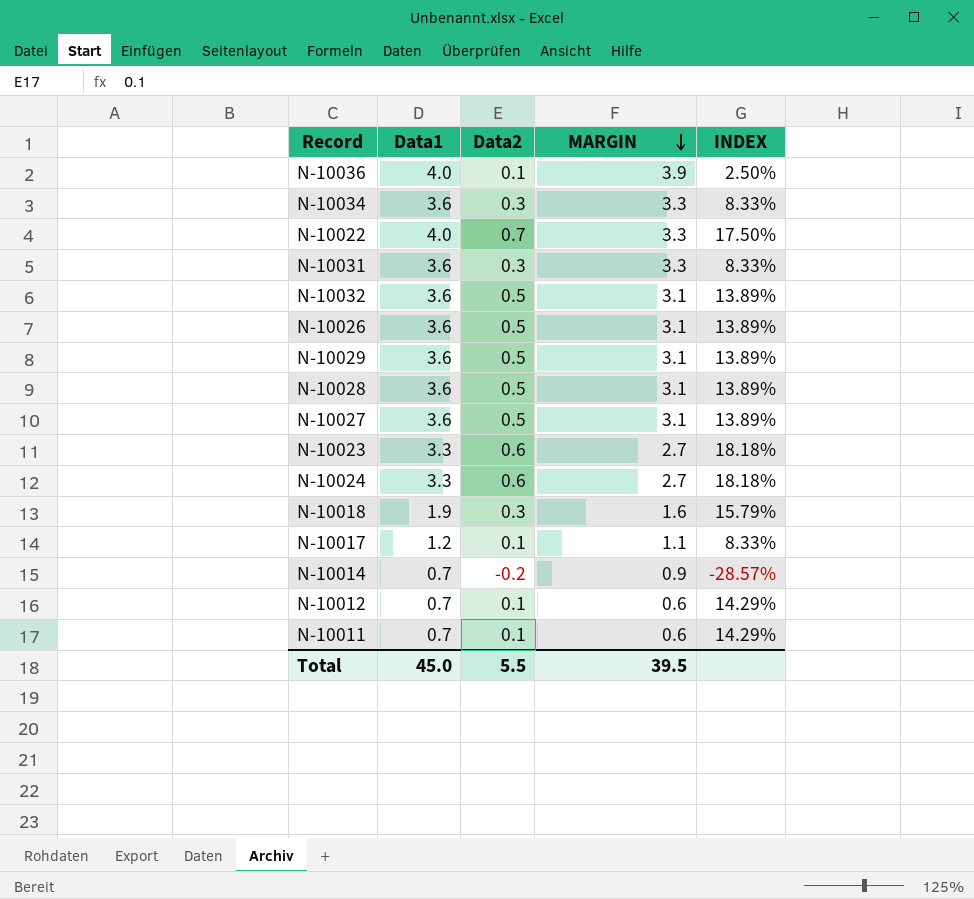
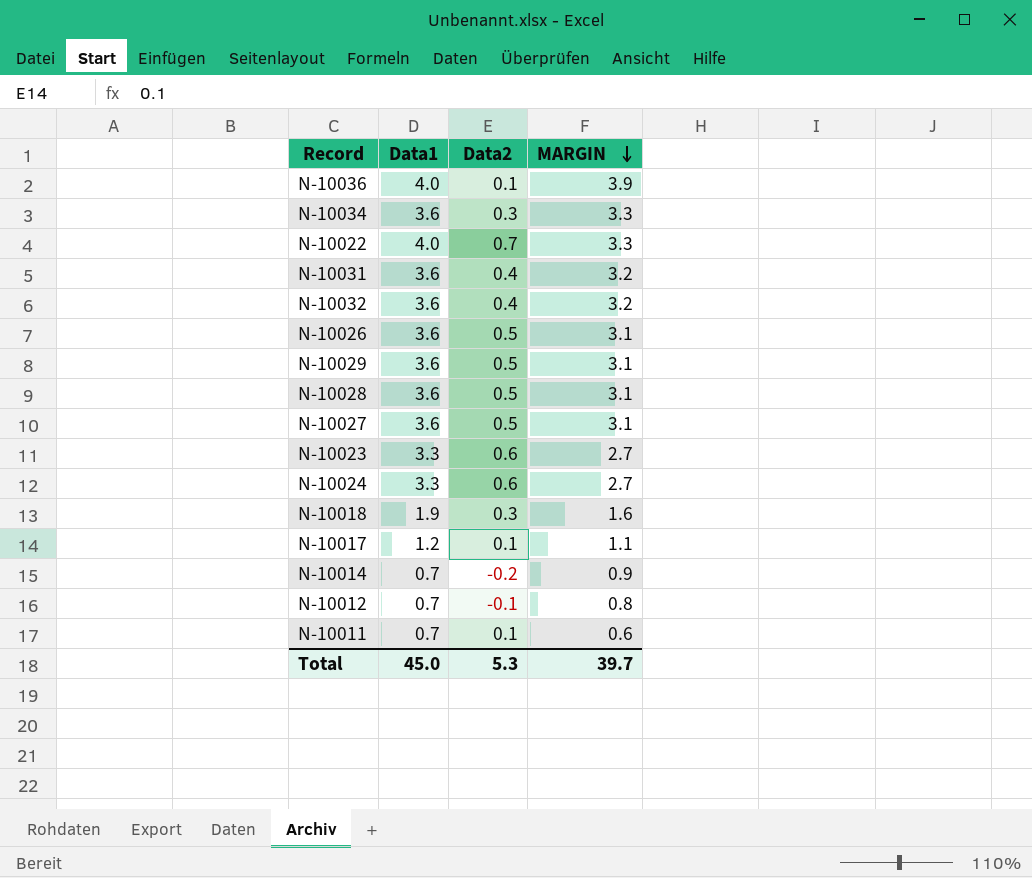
column INDEX | formula: [Data2] / [Data1] -> none
N-10031 | Data2: 0.3 -> 0.4
N-10031 | MARGIN: 3.3 -> 3.2
N-10032 | Data2: 0.5 -> 0.4
N-10032 | MARGIN: 3.1 -> 3.2
N-10012 | Data2: 0.1 -> -0.1
N-10012 | MARGIN: 0.6 -> 0.8
Total | Data2: 5.5 -> 5.3
Total | MARGIN: 39.5 -> 39.7

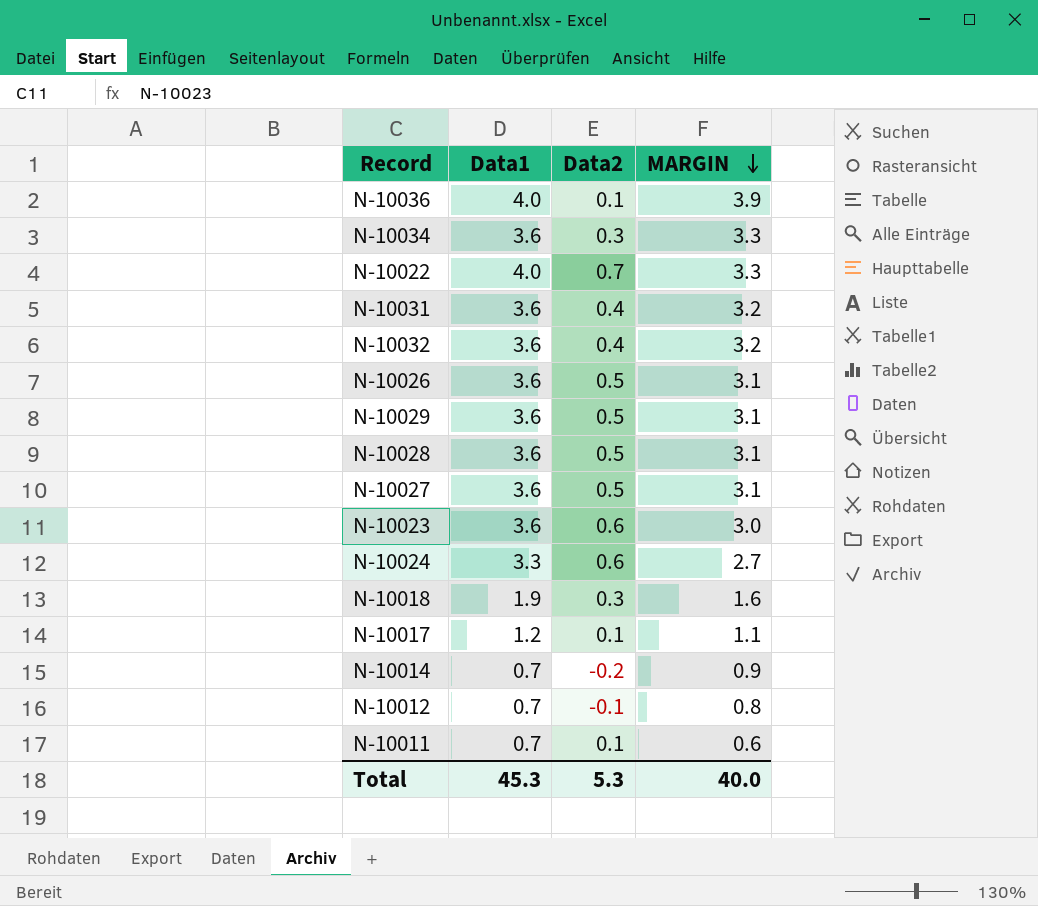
N-10023 | Data1: 3.3 -> 3.6
N-10023 | MARGIN: 2.7 -> 3.0
Total | Data1: 45.0 -> 45.3
Total | MARGIN: 39.7 -> 40.0

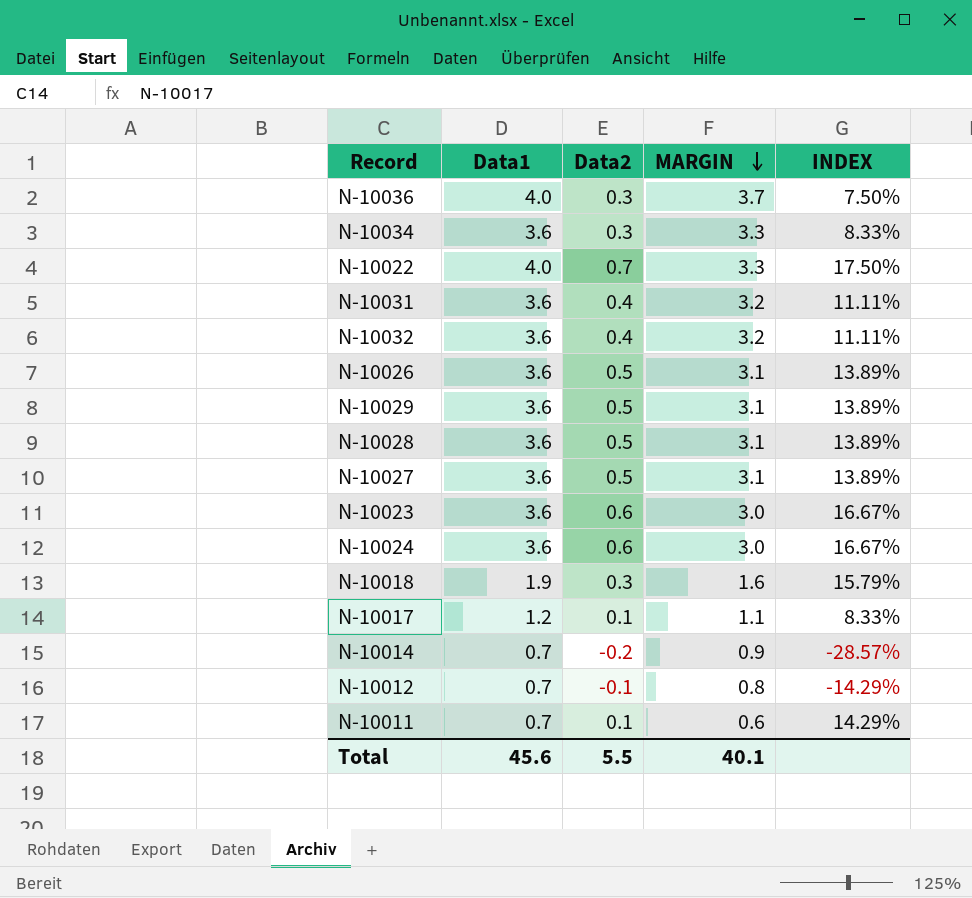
column INDEX | formula: none -> [Data2] / [Data1]
N-10036 | Data2: 0.1 -> 0.3
N-10036 | MARGIN: 3.9 -> 3.7
N-10024 | Data1: 3.3 -> 3.6
N-10024 | MARGIN: 2.7 -> 3.0
Total | Data1: 45.3 -> 45.6
Total | Data2: 5.3 -> 5.5
Total | MARGIN: 40.0 -> 40.1

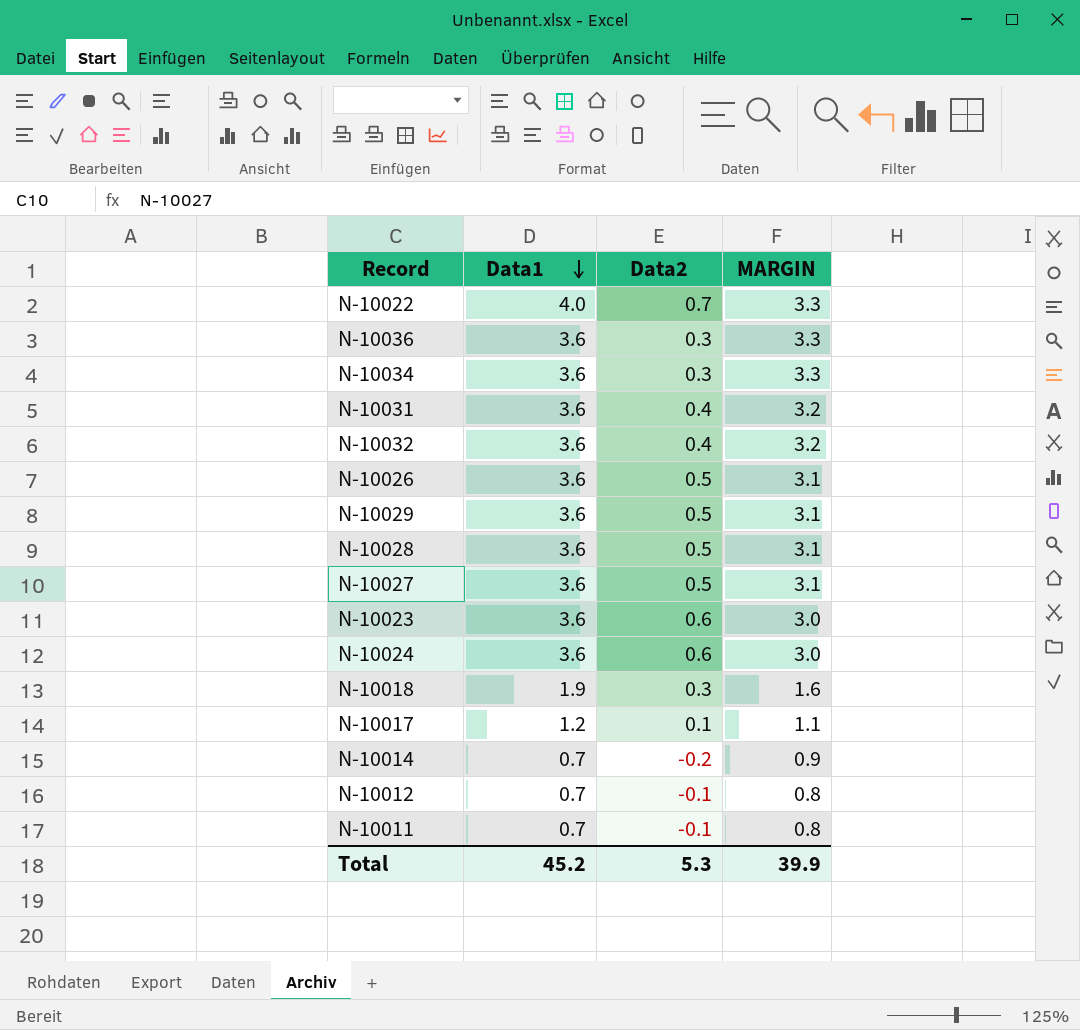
row order: MARGIN descending -> Data1 descending
column INDEX | formula: [Data2] / [Data1] -> none
N-10036 | Data1: 4.0 -> 3.6
N-10036 | MARGIN: 3.7 -> 3.3
N-10011 | Data2: 0.1 -> -0.1
N-10011 | MARGIN: 0.6 -> 0.8
Total | Data1: 45.6 -> 45.2
Total | Data2: 5.5 -> 5.3
Total | MARGIN: 40.1 -> 39.9

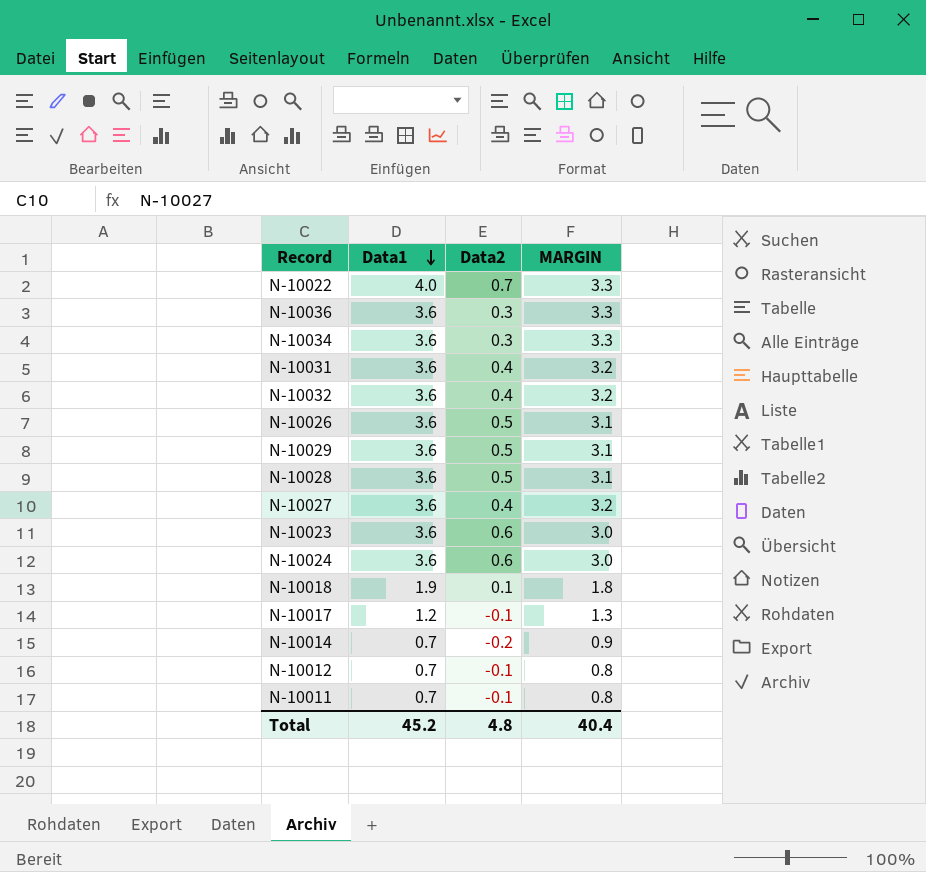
N-10027 | Data2: 0.5 -> 0.4
N-10027 | MARGIN: 3.1 -> 3.2
N-10018 | Data2: 0.3 -> 0.1
N-10018 | MARGIN: 1.6 -> 1.8
N-10017 | Data2: 0.1 -> -0.1
N-10017 | MARGIN: 1.1 -> 1.3
Total | Data2: 5.3 -> 4.8
Total | MARGIN: 39.9 -> 40.4

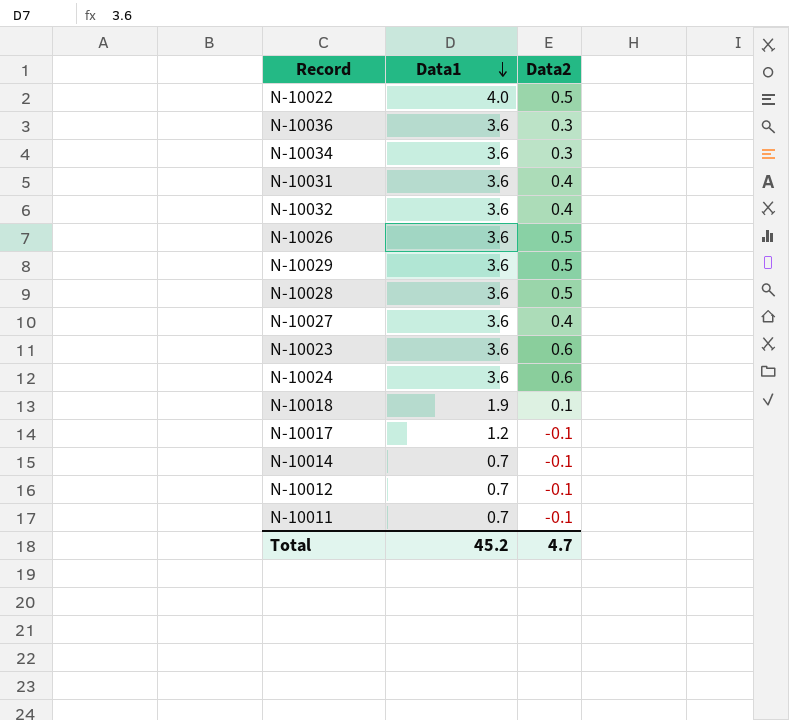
column MARGIN | formula: [Data1] - [Data2] -> none
N-10022 | Data2: 0.7 -> 0.5
N-10014 | Data2: -0.2 -> -0.1
Total | Data2: 4.8 -> 4.7

